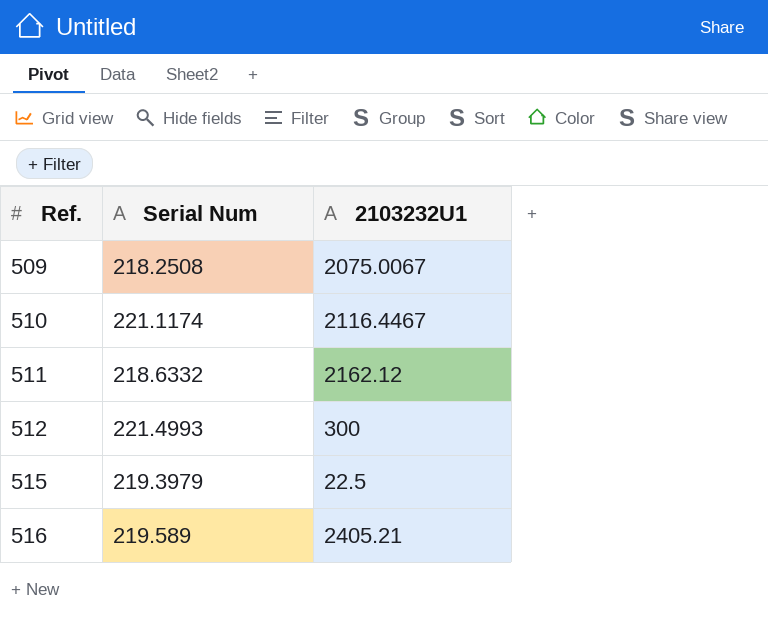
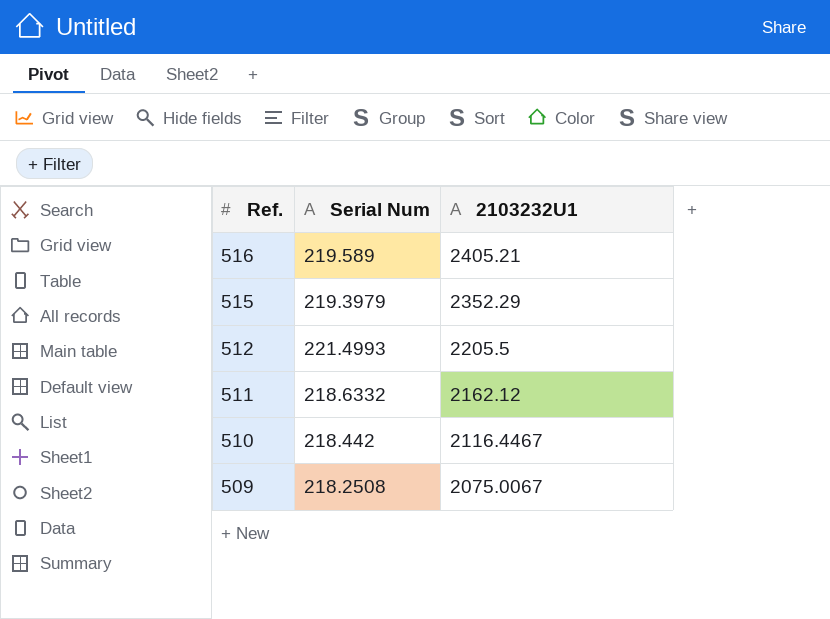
row order: Ref. ascending -> Ref. descending
515 | 2103232U1: 22.5 -> 2352.29
512 | 2103232U1: 300 -> 2205.5
510 | Serial Num: 221.1174 -> 218.442

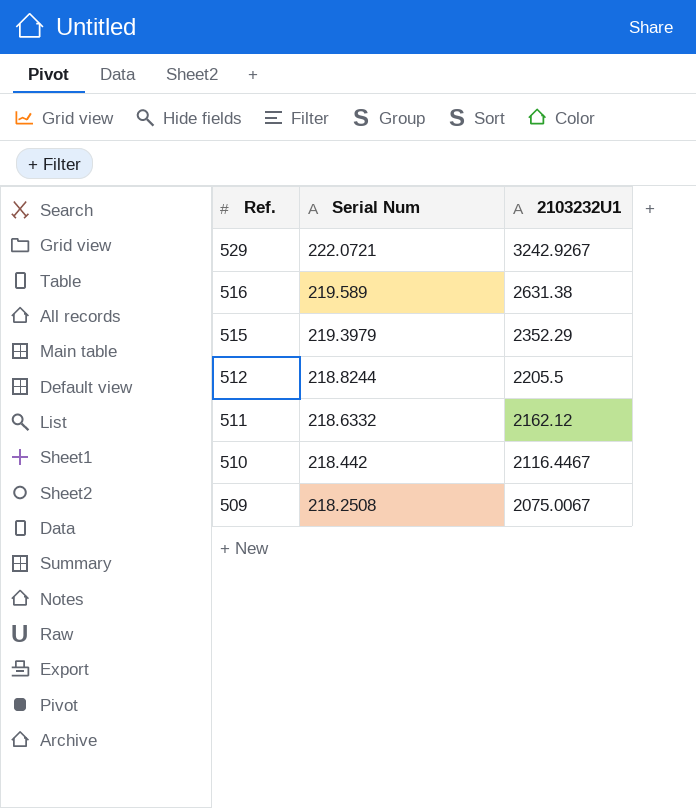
row 529: none -> 222.0721 | 3242.9267
516 | 2103232U1: 2405.21 -> 2631.38
512 | Serial Num: 221.4993 -> 218.8244

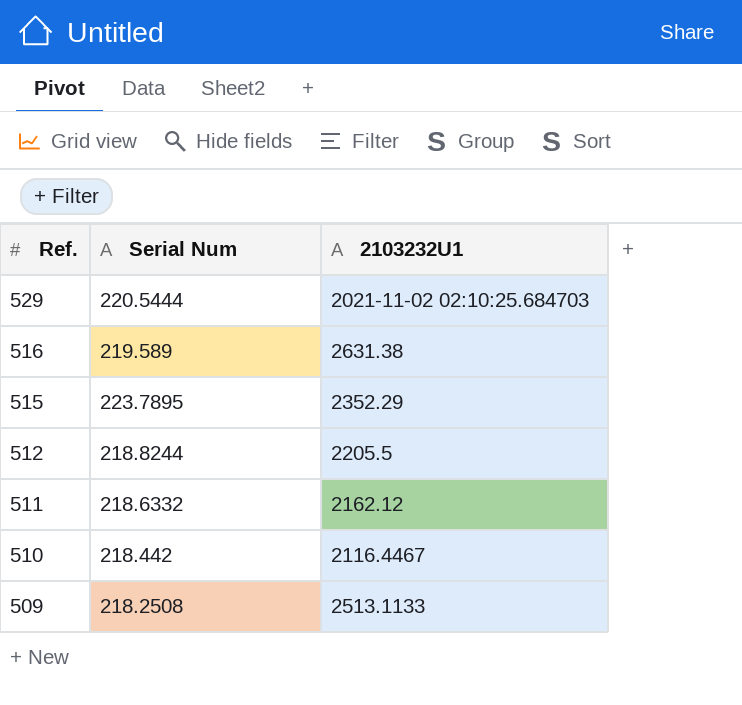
529 | Serial Num: 222.0721 -> 220.5444
529 | 2103232U1: 3242.9267 -> 2021-11-02 02:10:25.684703
515 | Serial Num: 219.3979 -> 223.7895
509 | 2103232U1: 2075.0067 -> 2513.1133

